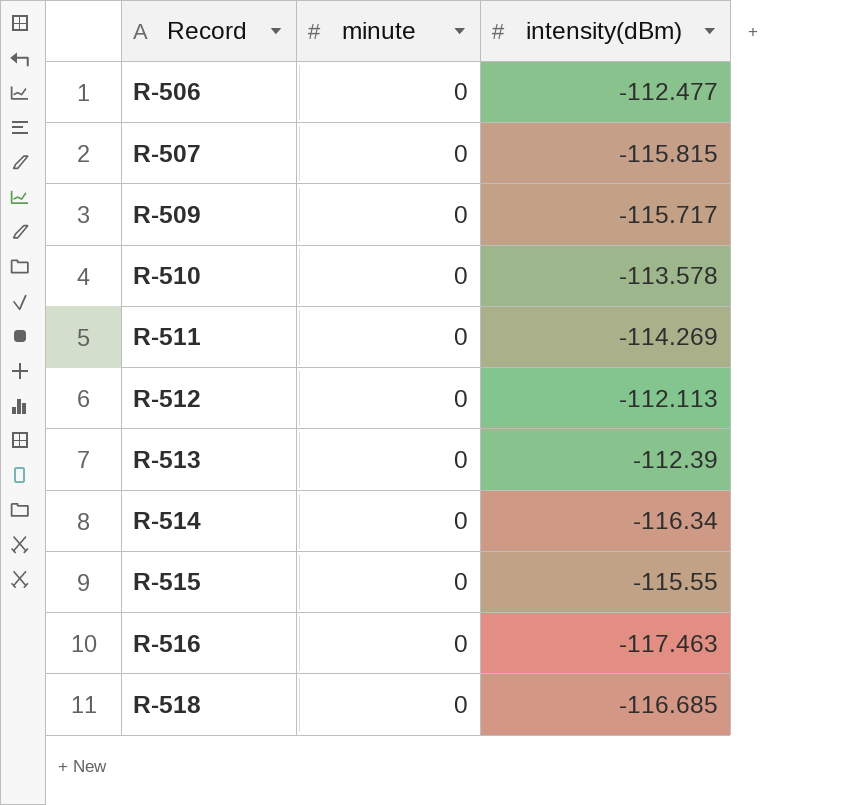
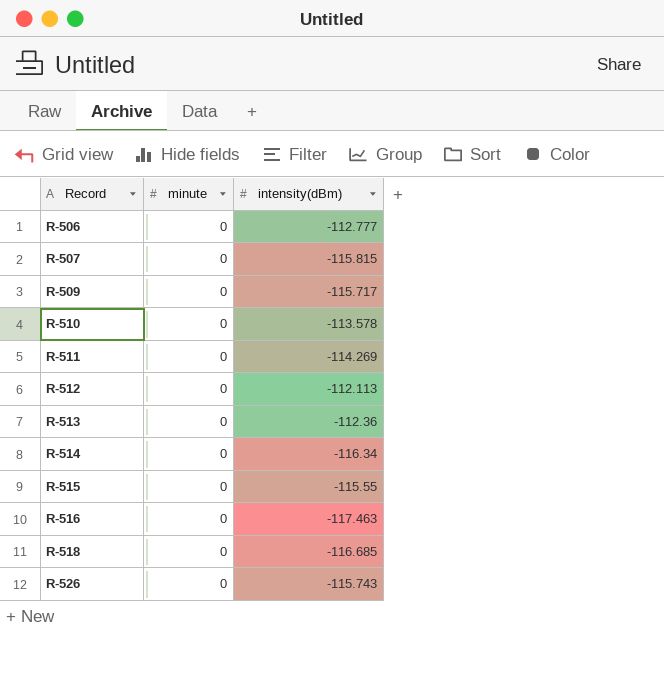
R-506 | intensity(dBm): -112.477 -> -112.777
R-513 | intensity(dBm): -112.39 -> -112.36
row R-526: none -> 0 | -115.743

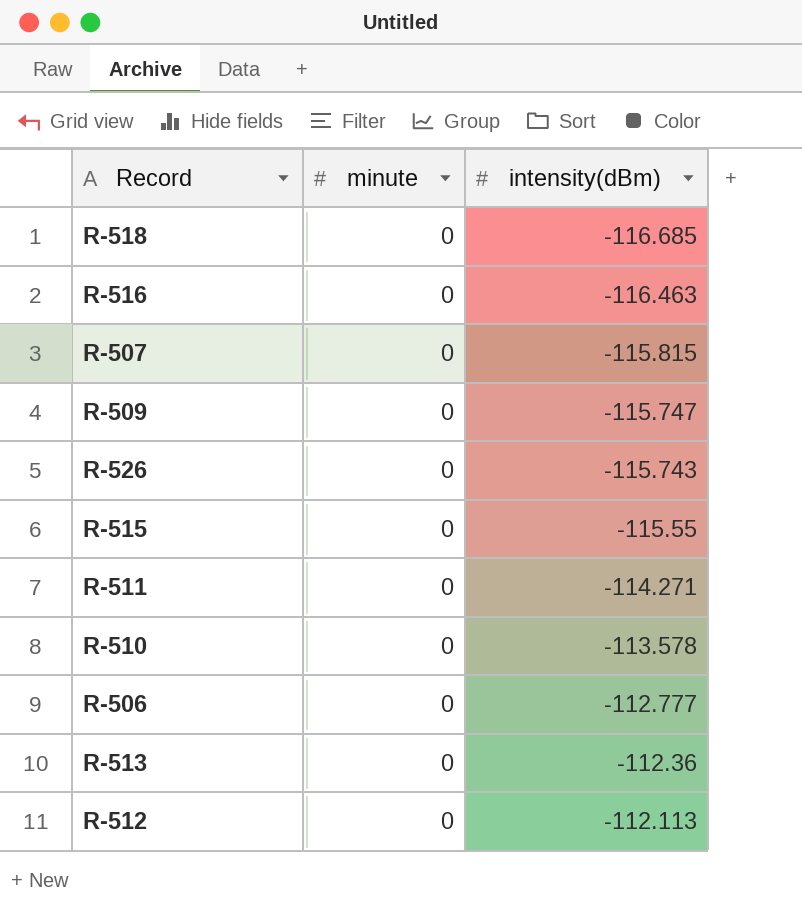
row order: Record ascending -> intensity(dBm) ascending
row R-514: 0 | -116.34 -> none
R-516 | intensity(dBm): -117.463 -> -116.463
R-509 | intensity(dBm): -115.717 -> -115.747
R-511 | intensity(dBm): -114.269 -> -114.271

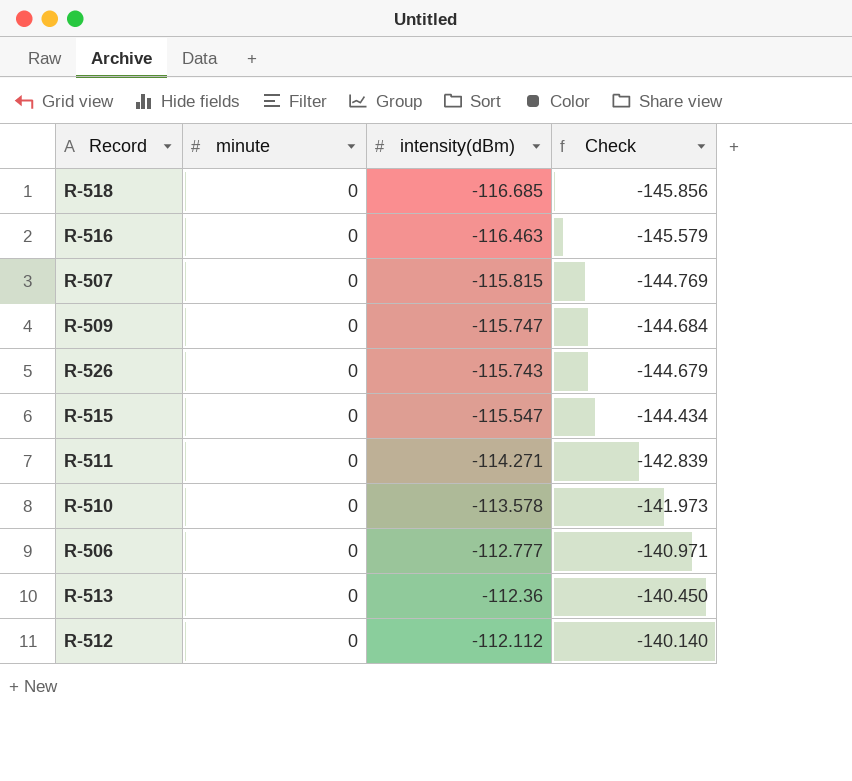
column Check | formula: none -> [intensity(dBm)] * 1.25
R-515 | intensity(dBm): -115.55 -> -115.547
R-512 | intensity(dBm): -112.113 -> -112.112

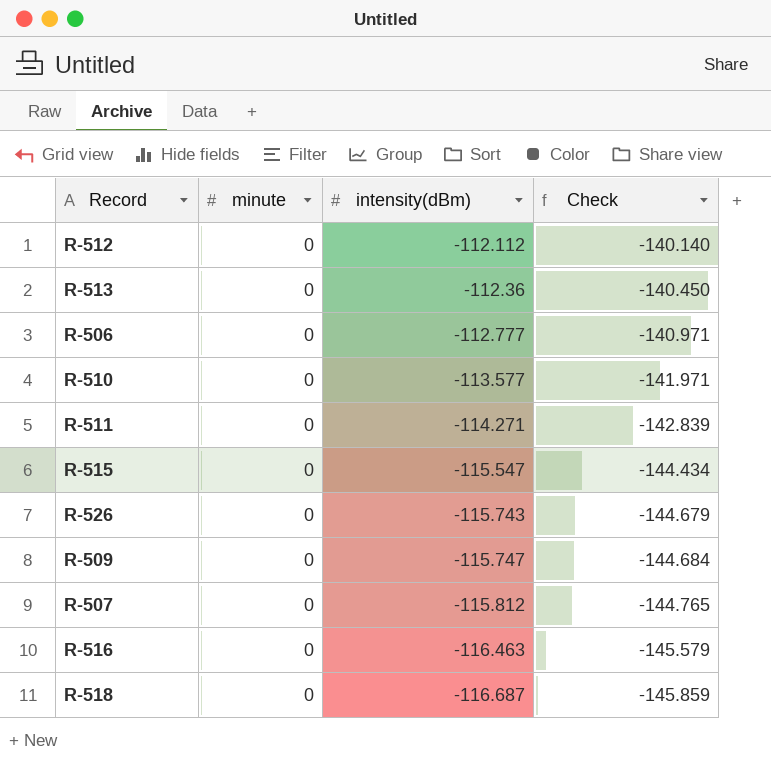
row order: intensity(dBm) ascending -> intensity(dBm) descending
R-510 | intensity(dBm): -113.578 -> -113.577
R-510 | Check: -141.973 -> -141.971
R-507 | intensity(dBm): -115.815 -> -115.812
R-507 | Check: -144.769 -> -144.765
R-518 | intensity(dBm): -116.685 -> -116.687
R-518 | Check: -145.856 -> -145.859

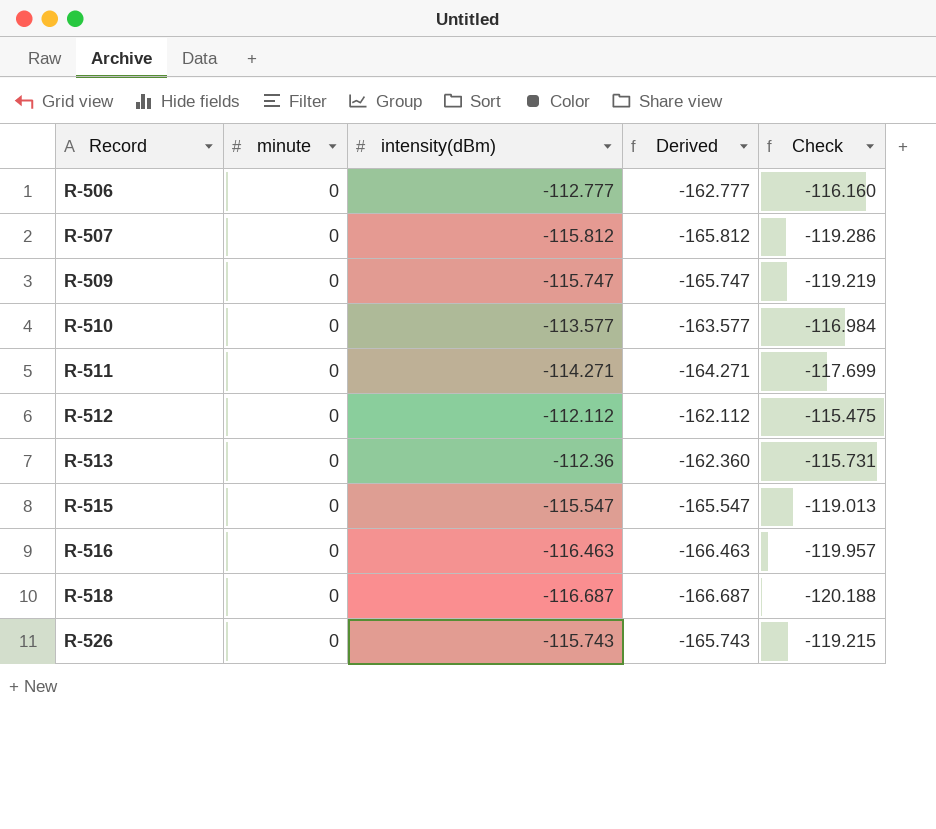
row order: intensity(dBm) descending -> Record ascending
column Derived | formula: none -> [intensity(dBm)] - 50
column Check | formula: [intensity(dBm)] * 1.25 -> [intensity(dBm)] * 1.03

